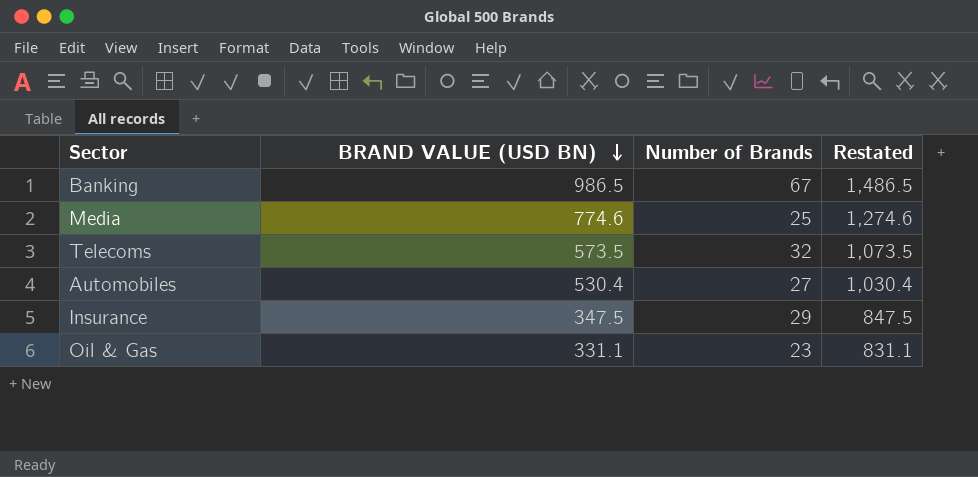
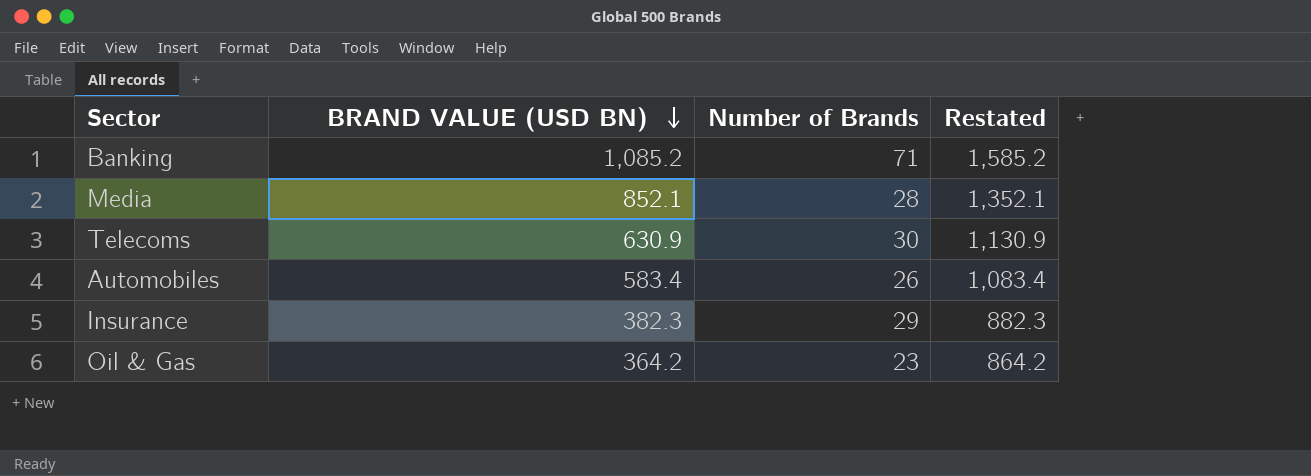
Banking | BRAND VALUE (USD BN): 986.5 -> 1,085.2
Banking | Number of Brands: 67 -> 71
Banking | Restated: 1,486.5 -> 1,585.2
Media | BRAND VALUE (USD BN): 774.6 -> 852.1
Media | Number of Brands: 25 -> 28
Media | Restated: 1,274.6 -> 1,352.1
Telecoms | BRAND VALUE (USD BN): 573.5 -> 630.9
Telecoms | Number of Brands: 32 -> 30
Telecoms | Restated: 1,073.5 -> 1,130.9
Automobiles | BRAND VALUE (USD BN): 530.4 -> 583.4
Automobiles | Number of Brands: 27 -> 26
Automobiles | Restated: 1,030.4 -> 1,083.4
Insurance | BRAND VALUE (USD BN): 347.5 -> 382.3
Insurance | Restated: 847.5 -> 882.3
Oil & Gas | BRAND VALUE (USD BN): 331.1 -> 364.2
Oil & Gas | Restated: 831.1 -> 864.2

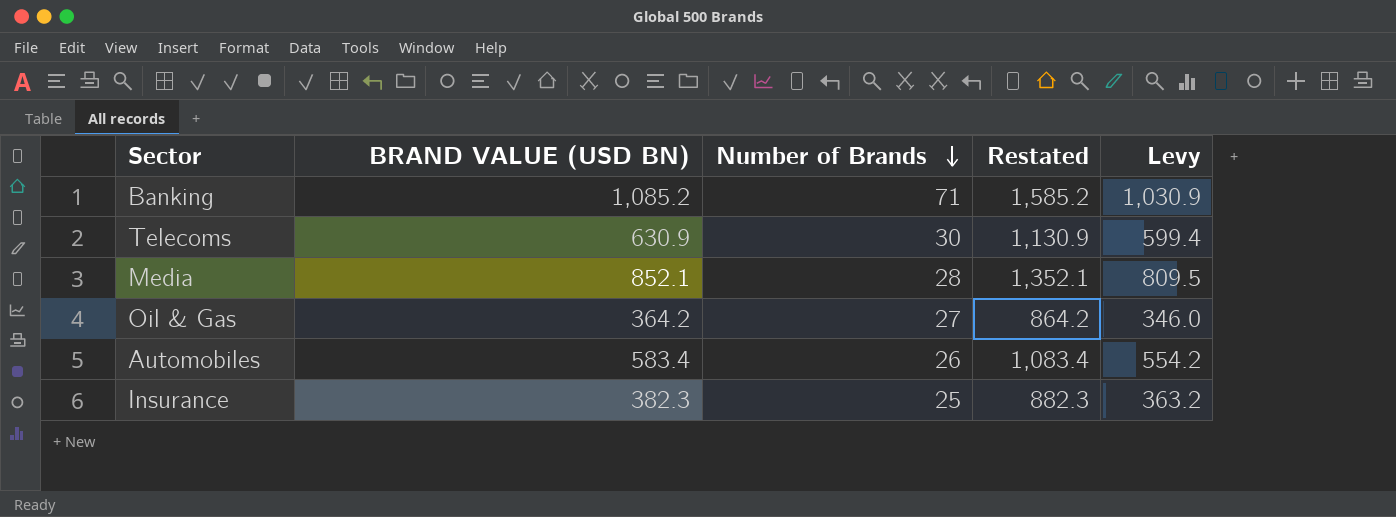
row order: BRAND VALUE (USD BN) descending -> Number of Brands descending
column Levy | formula: none -> [BRAND VALUE (USD BN)] * 0.95
Oil & Gas | Number of Brands: 23 -> 27
Insurance | Number of Brands: 29 -> 25

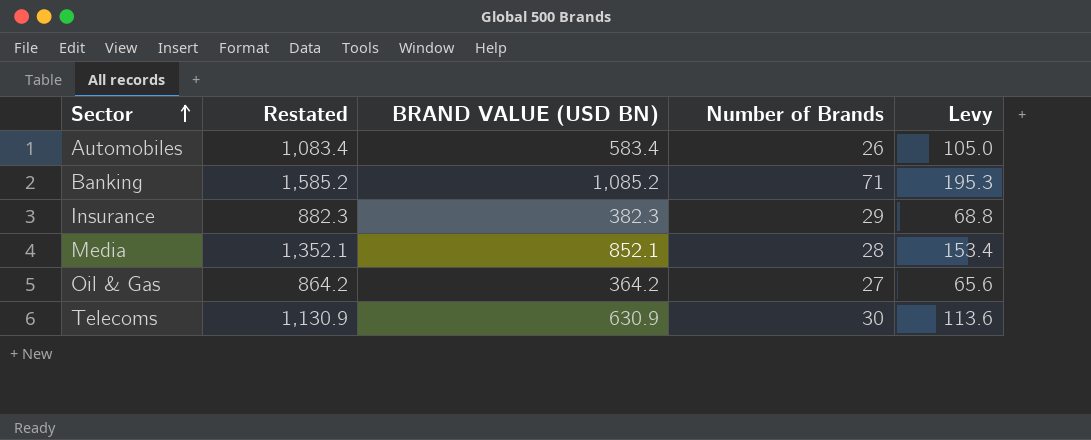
row order: Number of Brands descending -> Sector ascending
column Restated | position: 4 -> 2
column Levy | formula: [BRAND VALUE (USD BN)] * 0.95 -> [BRAND VALUE (USD BN)] * 0.18
Insurance | Number of Brands: 25 -> 29

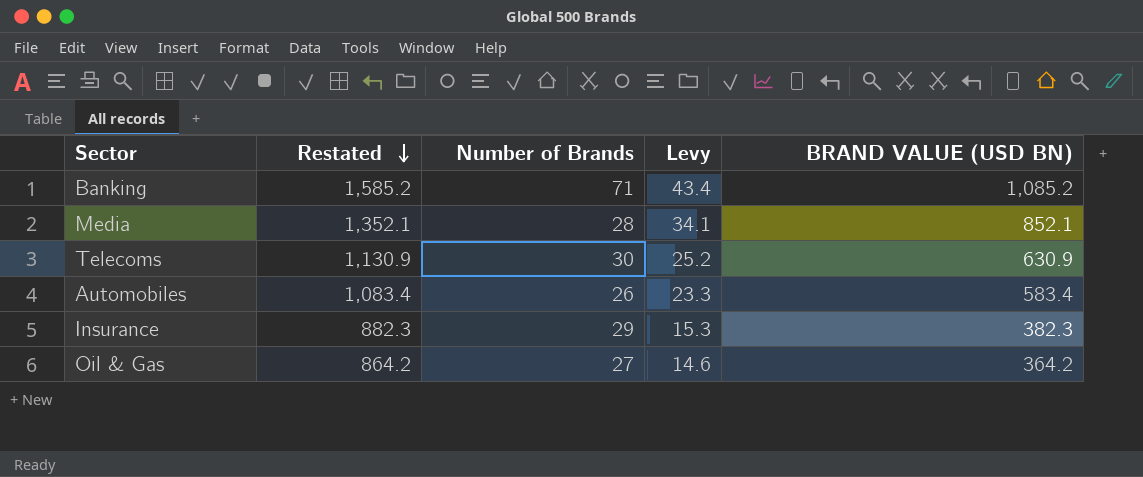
row order: Sector ascending -> Restated descending
column Levy | formula: [BRAND VALUE (USD BN)] * 0.18 -> [BRAND VALUE (USD BN)] * 0.04
column BRAND VALUE (USD BN) | position: 3 -> 5

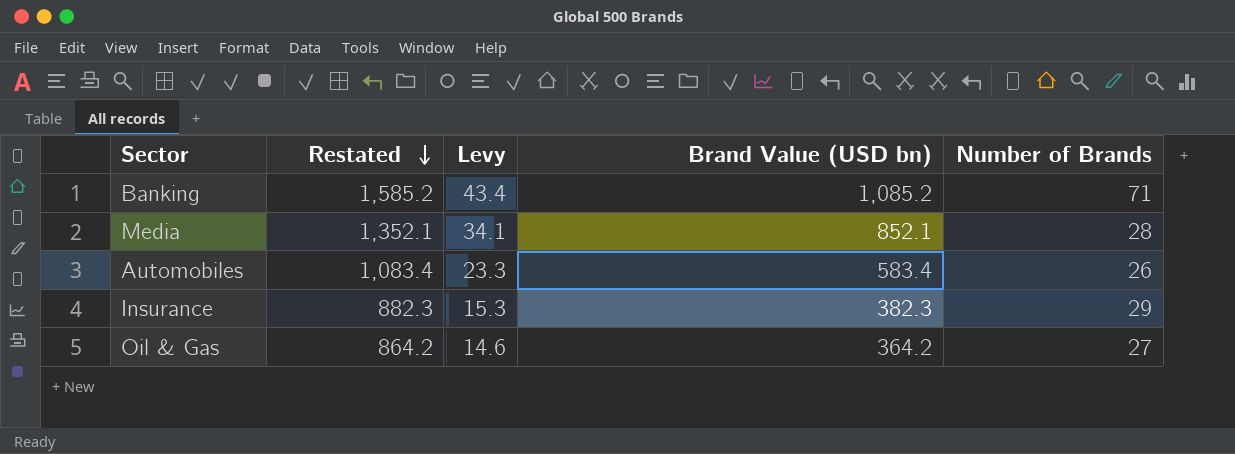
column name: BRAND VALUE (USD BN) -> Brand Value (USD bn)
column Number of Brands | position: 3 -> 5
row Telecoms: 1,130.9 | 30 | 25.2 | 630.9 -> none

